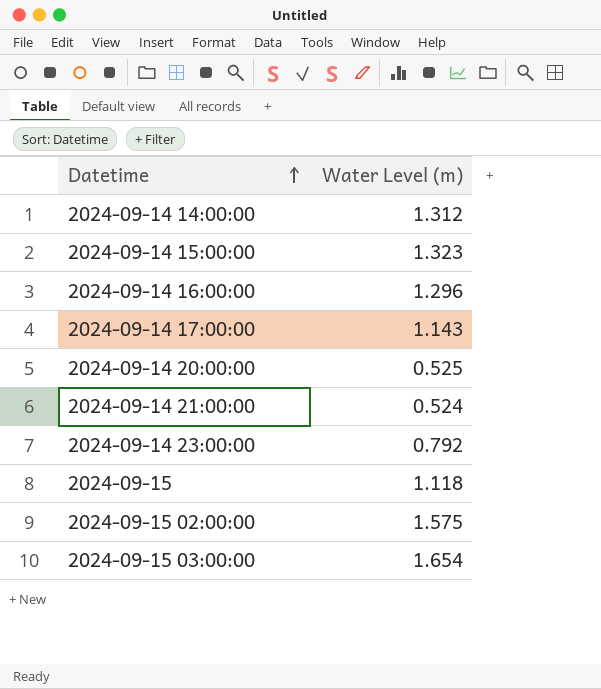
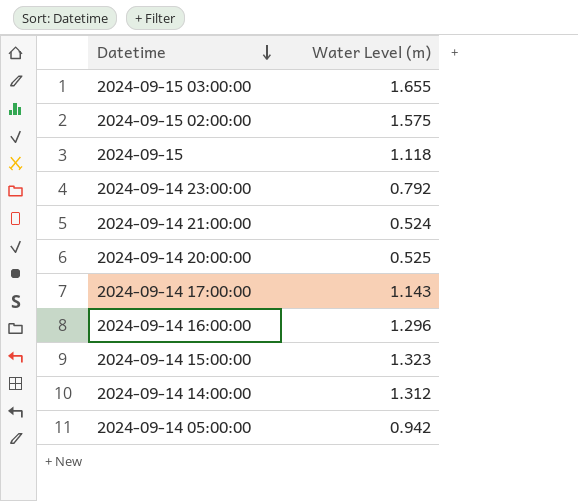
row order: Datetime ascending -> Datetime descending
2024-09-15 03:00:00 | Water Level (m): 1.654 -> 1.655
row 2024-09-14 05:00:00: none -> 0.942

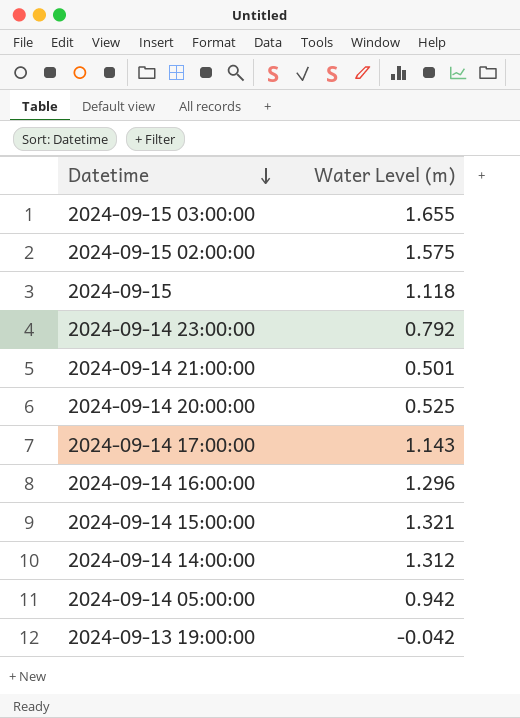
2024-09-14 21:00:00 | Water Level (m): 0.524 -> 0.501
2024-09-14 15:00:00 | Water Level (m): 1.323 -> 1.321
row 2024-09-13 19:00:00: none -> -0.042

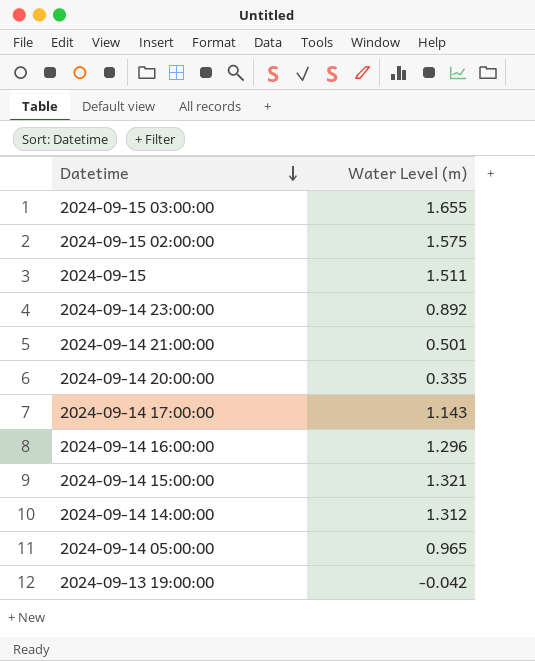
2024-09-15 | Water Level (m): 1.118 -> 1.511
2024-09-14 23:00:00 | Water Level (m): 0.792 -> 0.892
2024-09-14 20:00:00 | Water Level (m): 0.525 -> 0.335
2024-09-14 05:00:00 | Water Level (m): 0.942 -> 0.965

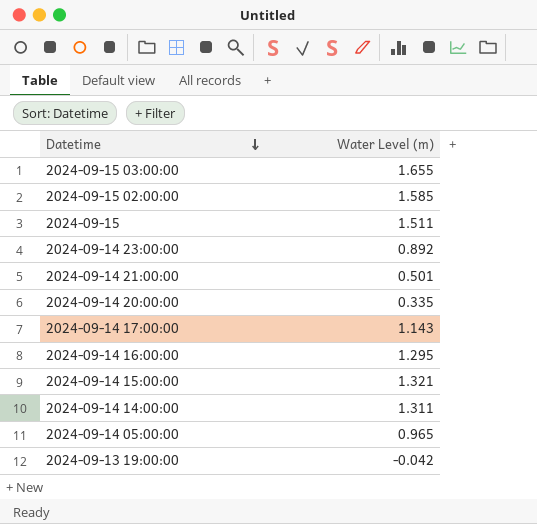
2024-09-15 02:00:00 | Water Level (m): 1.575 -> 1.585
2024-09-14 16:00:00 | Water Level (m): 1.296 -> 1.295
2024-09-14 14:00:00 | Water Level (m): 1.312 -> 1.311

